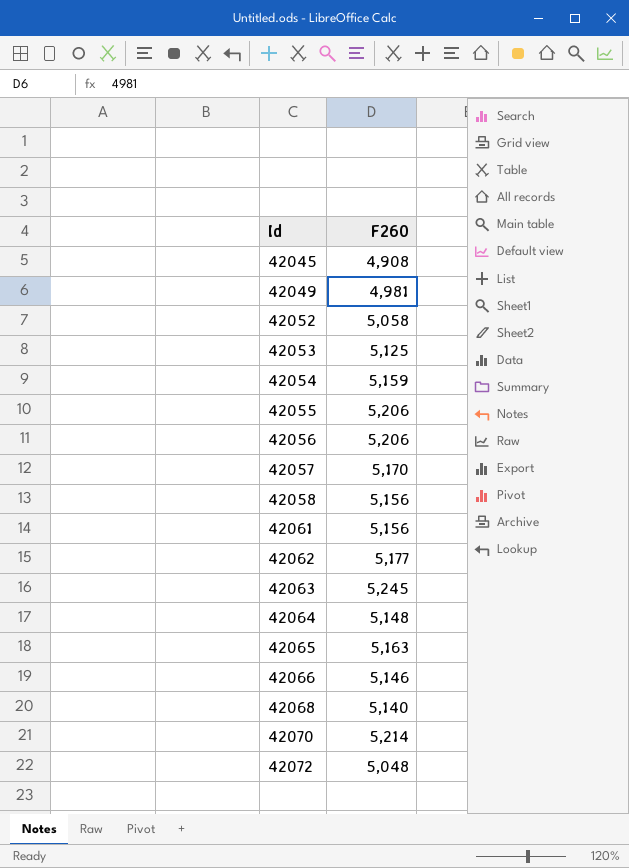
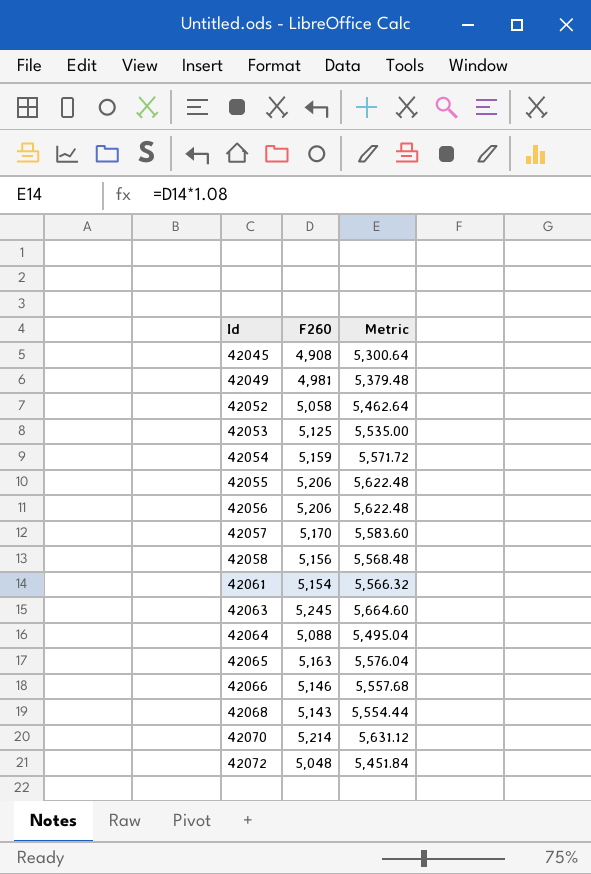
column Metric | formula: none -> [F260] * 1.08
row 42062: 5,177 -> none
42061 | F260: 5,156 -> 5,154
42064 | F260: 5,148 -> 5,088
42068 | F260: 5,140 -> 5,143

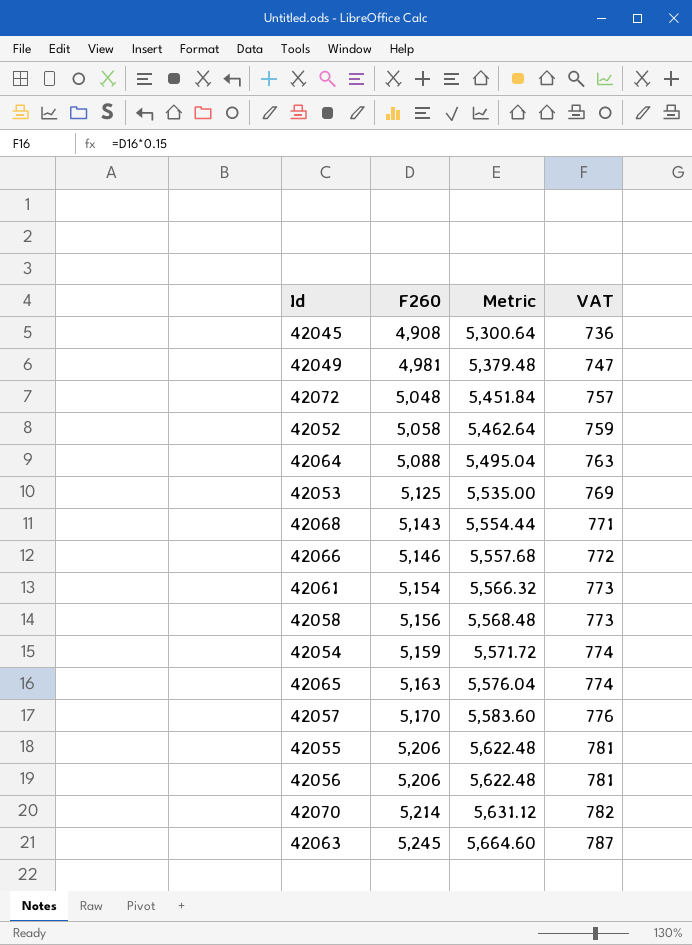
row order: Id ascending -> F260 ascending
column VAT | formula: none -> [F260] * 0.15

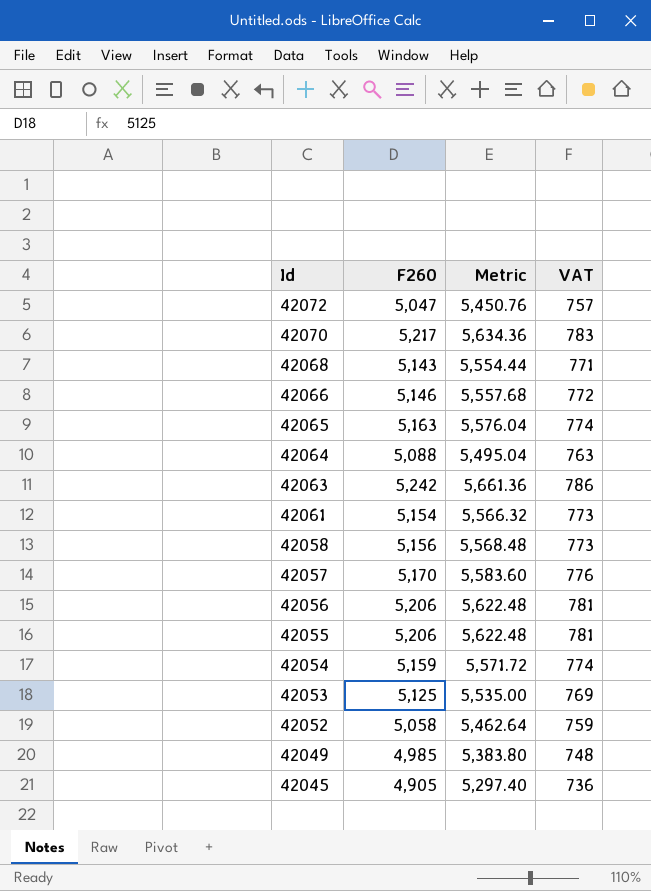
row order: F260 ascending -> Id descending
42072 | F260: 5,048 -> 5,047
42072 | Metric: 5,451.84 -> 5,450.76
42070 | F260: 5,214 -> 5,217
42070 | Metric: 5,631.12 -> 5,634.36
42070 | VAT: 782 -> 783
42063 | F260: 5,245 -> 5,242
42063 | Metric: 5,664.60 -> 5,661.36
42063 | VAT: 787 -> 786
42049 | F260: 4,981 -> 4,985
42049 | Metric: 5,379.48 -> 5,383.80
42049 | VAT: 747 -> 748
42045 | F260: 4,908 -> 4,905
42045 | Metric: 5,300.64 -> 5,297.40

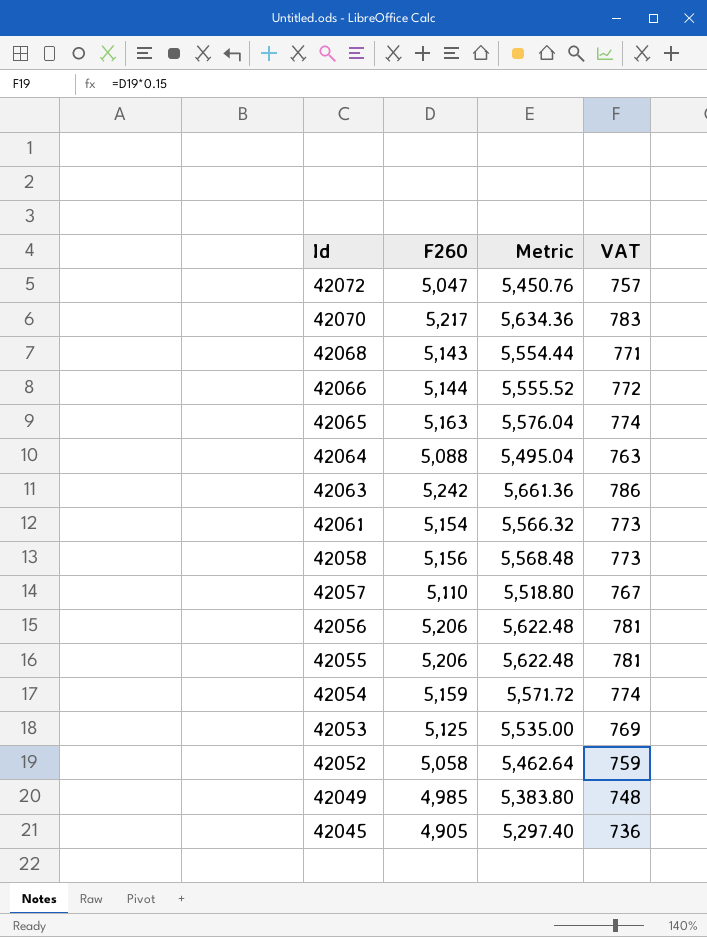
42066 | F260: 5,146 -> 5,144
42066 | Metric: 5,557.68 -> 5,555.52
42057 | F260: 5,170 -> 5,110
42057 | Metric: 5,583.60 -> 5,518.80
42057 | VAT: 776 -> 767

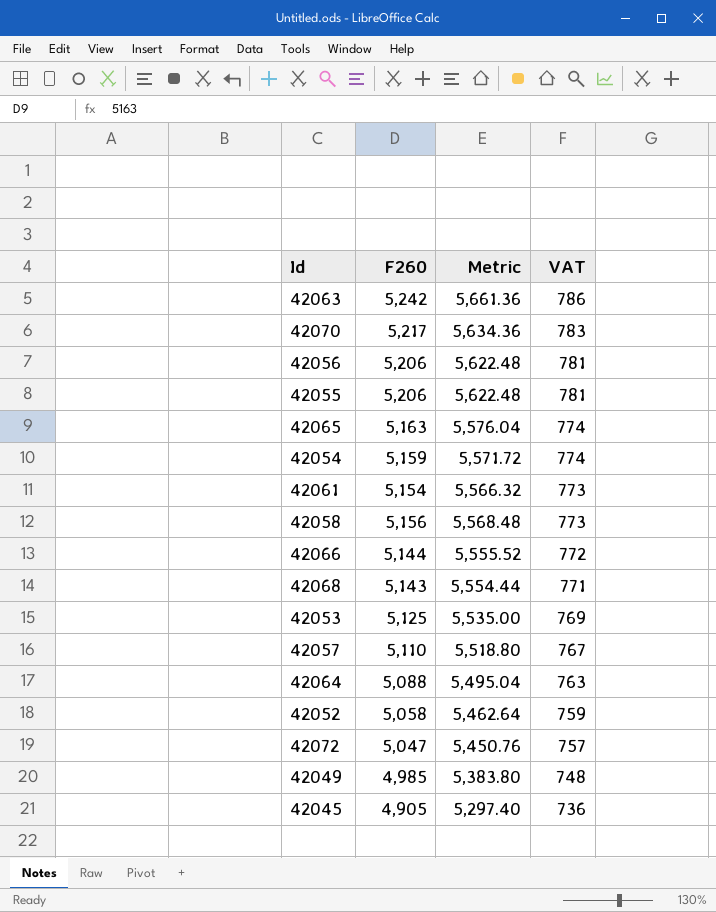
row order: Id descending -> VAT descending

